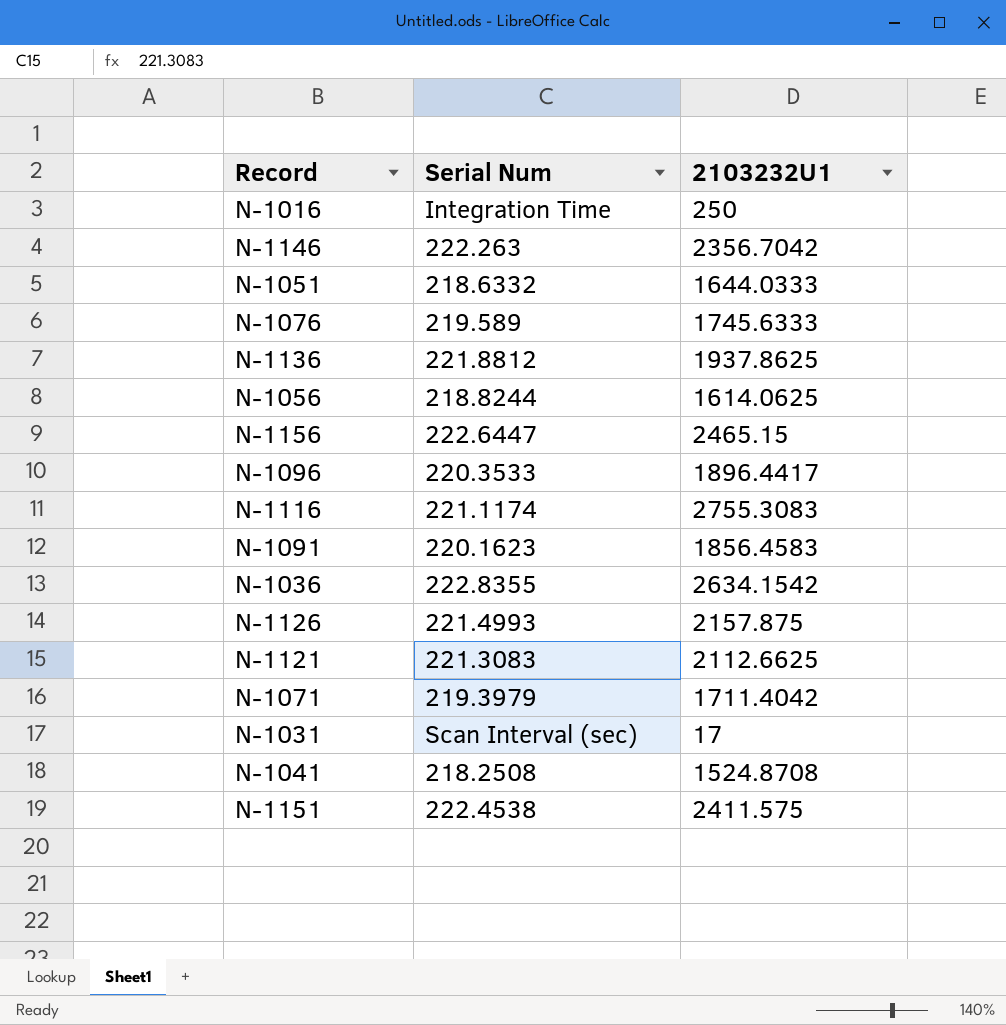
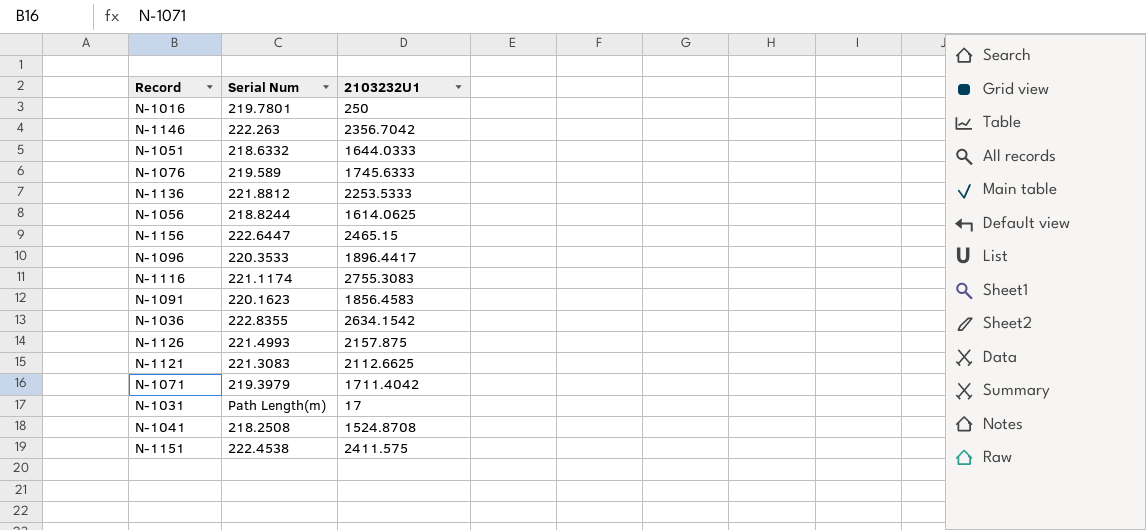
N-1016 | Serial Num: Integration Time -> 219.7801
N-1136 | 2103232U1: 1937.8625 -> 2253.5333
N-1031 | Serial Num: Scan Interval (sec) -> Path Length(m)

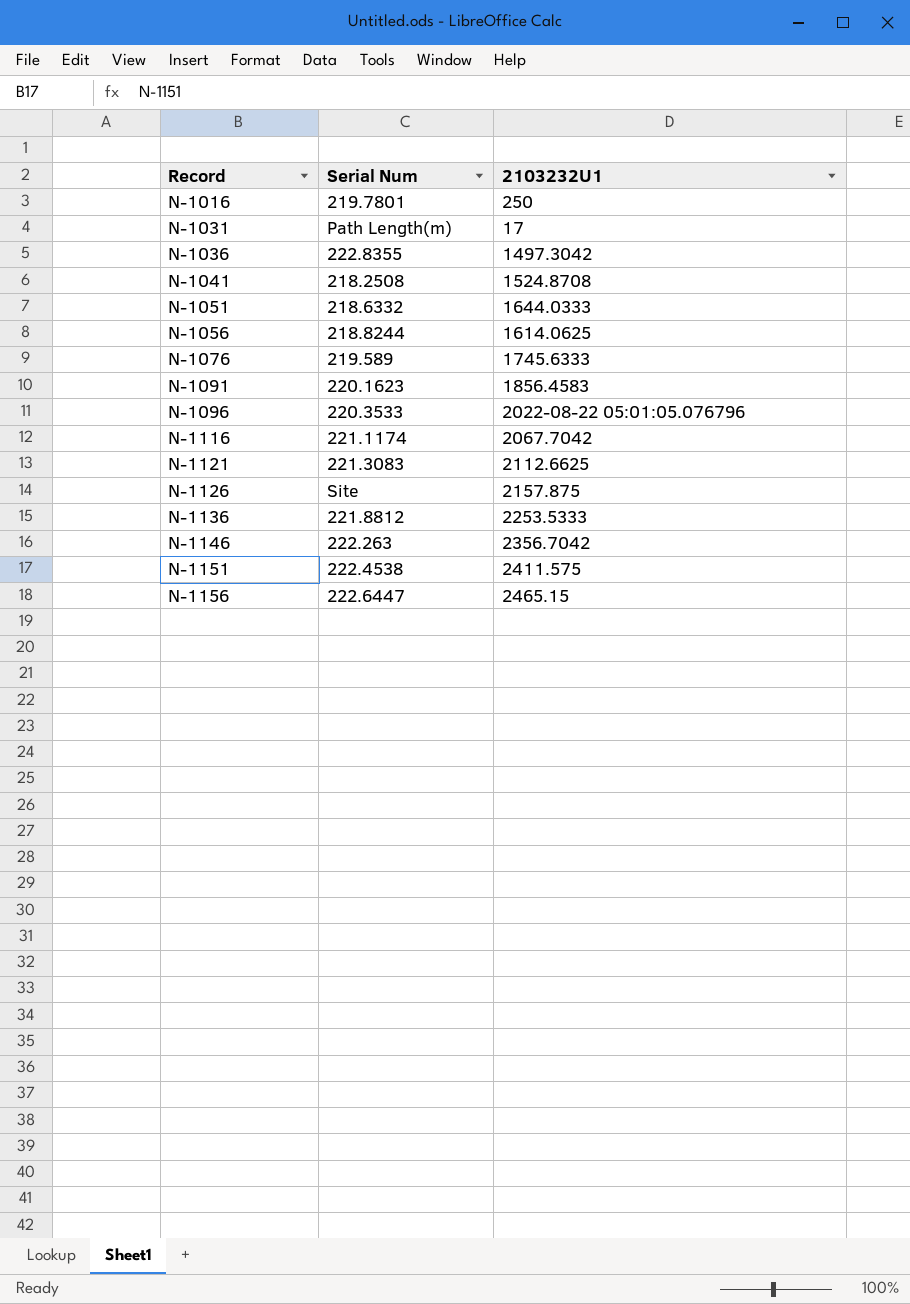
row order: none -> Record ascending
row N-1071: 219.3979 | 1711.4042 -> none
N-1036 | 2103232U1: 2634.1542 -> 1497.3042
N-1096 | 2103232U1: 1896.4417 -> 2022-08-22 05:01:05.076796
N-1116 | 2103232U1: 2755.3083 -> 2067.7042
N-1126 | Serial Num: 221.4993 -> Site

